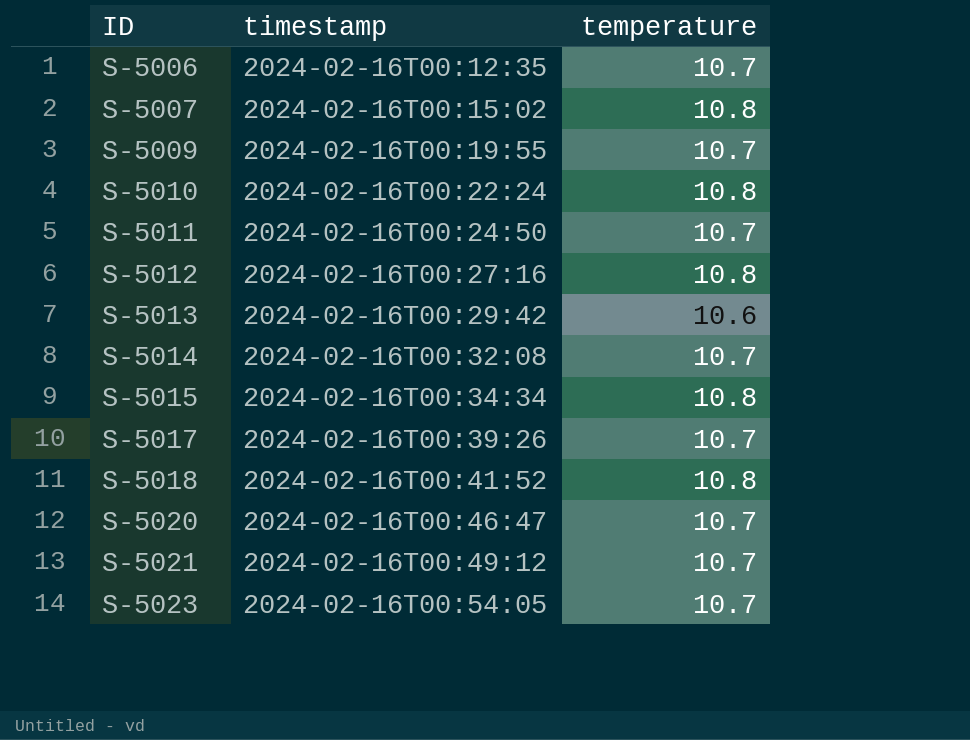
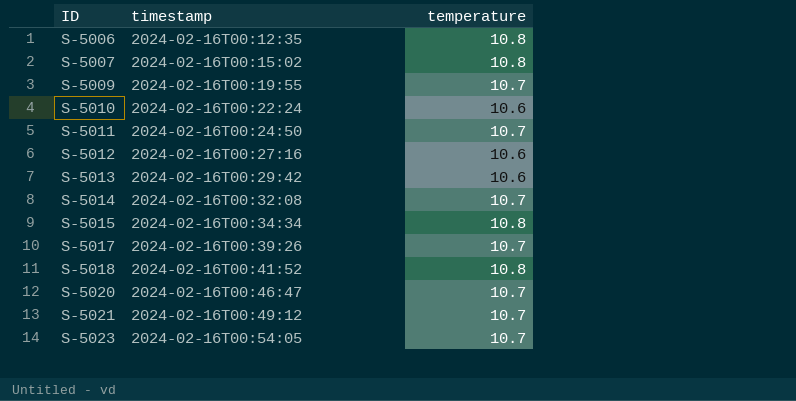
S-5006 | temperature: 10.7 -> 10.8
S-5010 | temperature: 10.8 -> 10.6
S-5012 | temperature: 10.8 -> 10.6

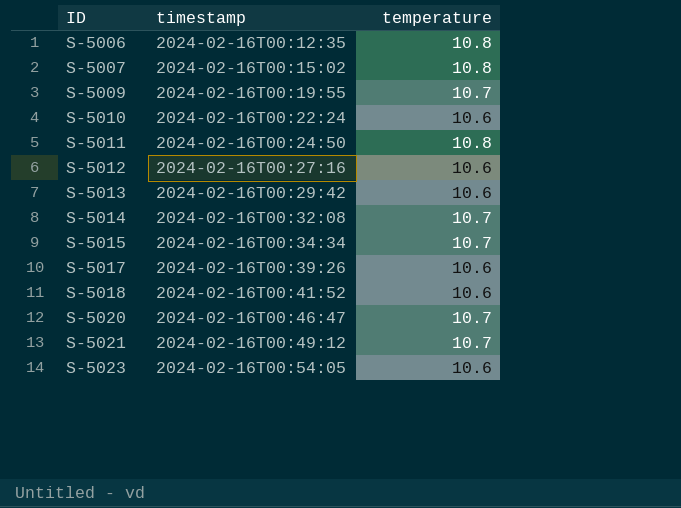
S-5011 | temperature: 10.7 -> 10.8
S-5015 | temperature: 10.8 -> 10.7
S-5017 | temperature: 10.7 -> 10.6
S-5018 | temperature: 10.8 -> 10.6
S-5023 | temperature: 10.7 -> 10.6

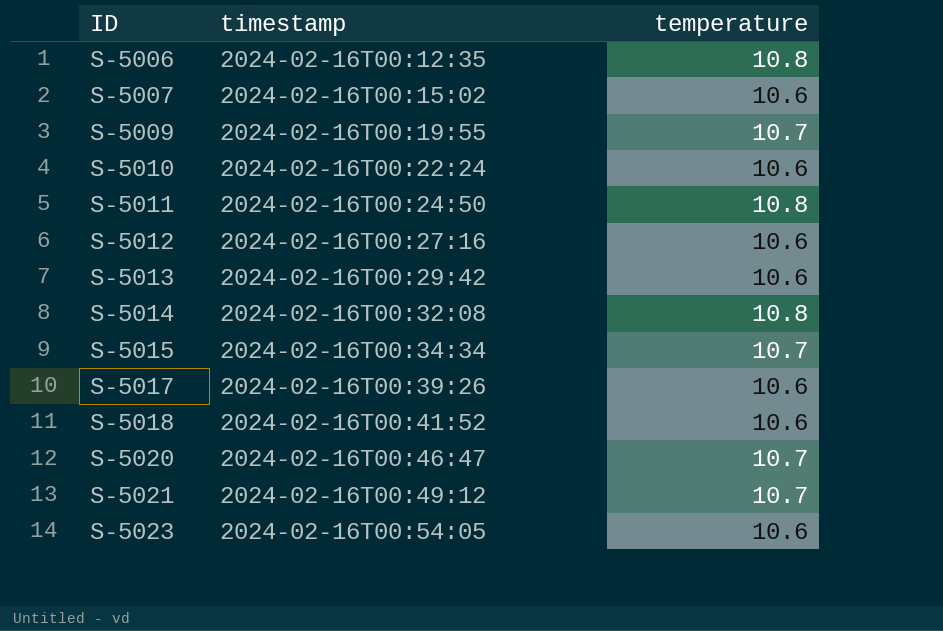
S-5007 | temperature: 10.8 -> 10.6
S-5014 | temperature: 10.7 -> 10.8

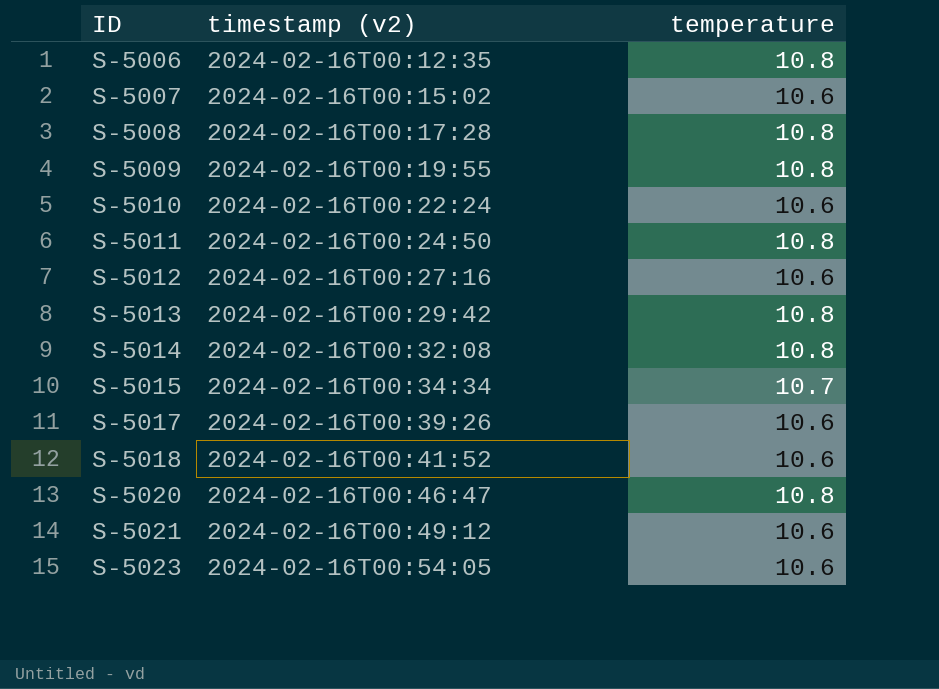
column name: timestamp -> timestamp (v2)
row S-5008: none -> 2024-02-16T00:17:28 | 10.8
S-5009 | temperature: 10.7 -> 10.8
S-5013 | temperature: 10.6 -> 10.8
S-5020 | temperature: 10.7 -> 10.8
S-5021 | temperature: 10.7 -> 10.6

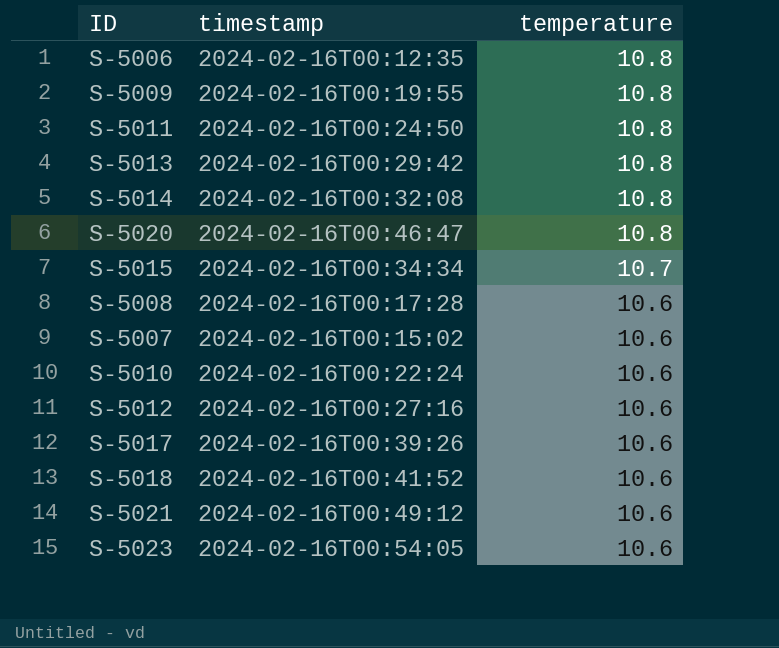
row order: ID ascending -> temperature descending
column name: timestamp (v2) -> timestamp
S-5008 | temperature: 10.8 -> 10.6

